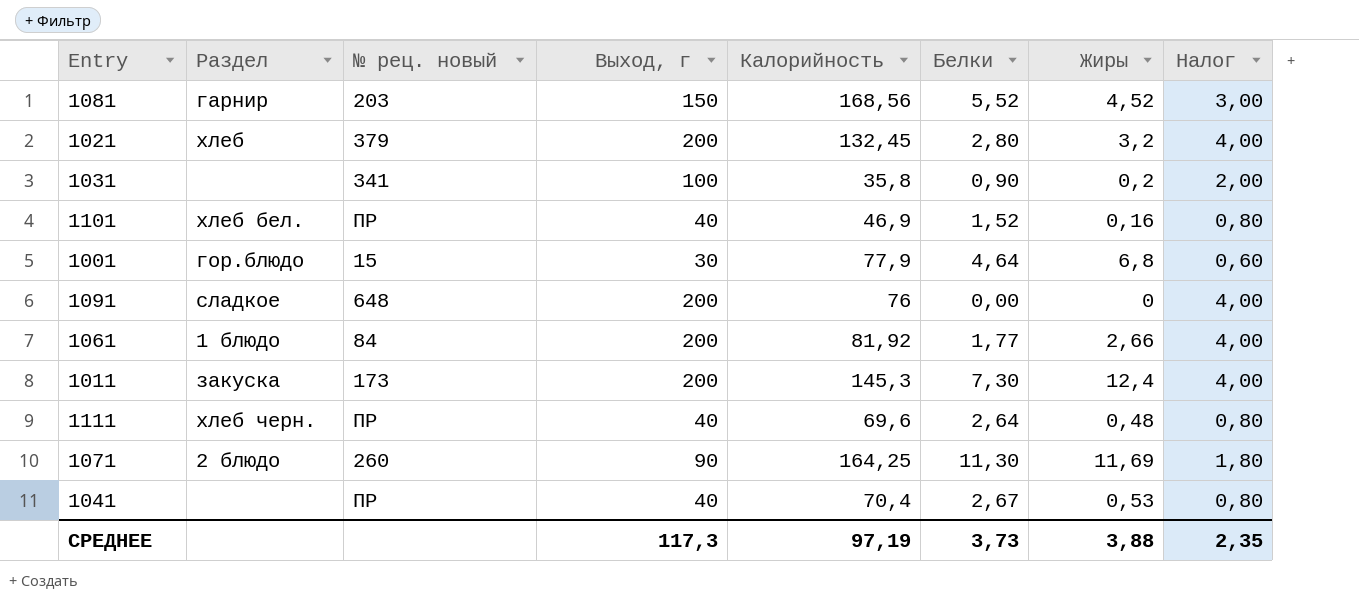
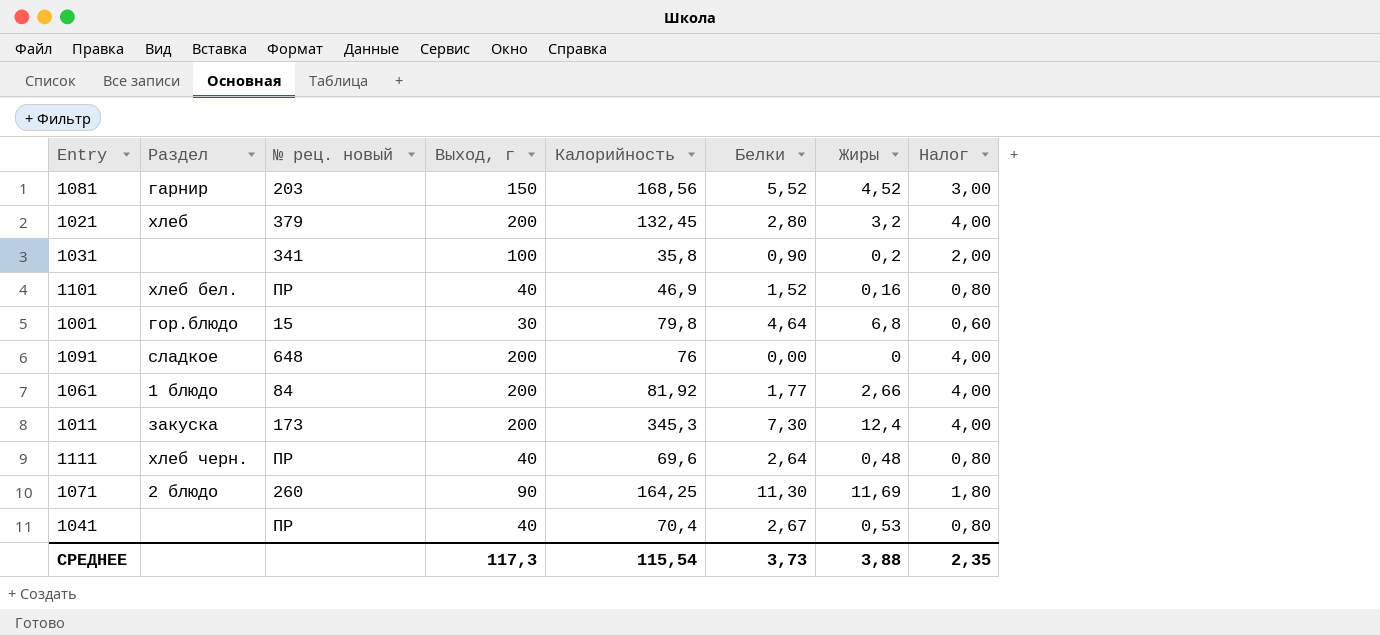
1001 | Калорийность: 77,9 -> 79,8
1011 | Калорийность: 145,3 -> 345,3
СРЕДНЕЕ | Калорийность: 97,19 -> 115,54

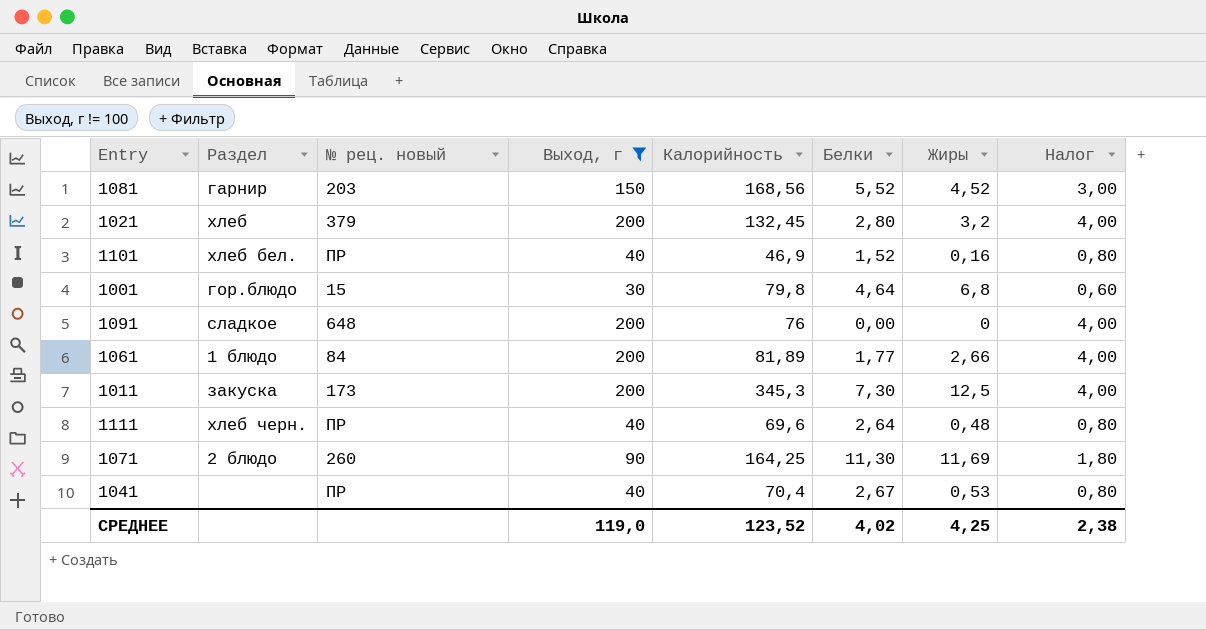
filter: none -> Выход, г != 100
1061 | Калорийность: 81,92 -> 81,89
1011 | Жиры: 12,4 -> 12,5
СРЕДНЕЕ | Выход, г: 117,3 -> 119,0
СРЕДНЕЕ | Калорийность: 115,54 -> 123,52
СРЕДНЕЕ | Белки: 3,73 -> 4,02
СРЕДНЕЕ | Жиры: 3,88 -> 4,25
СРЕДНЕЕ | Налог: 2,35 -> 2,38

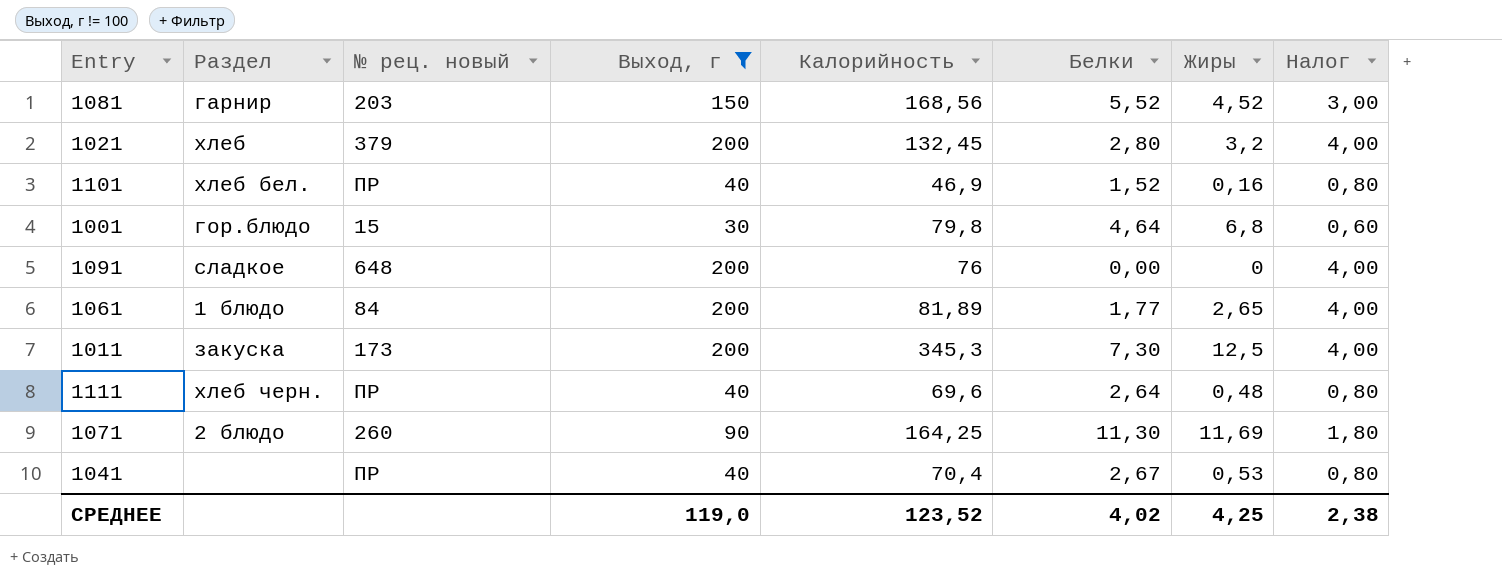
1061 | Жиры: 2,66 -> 2,65

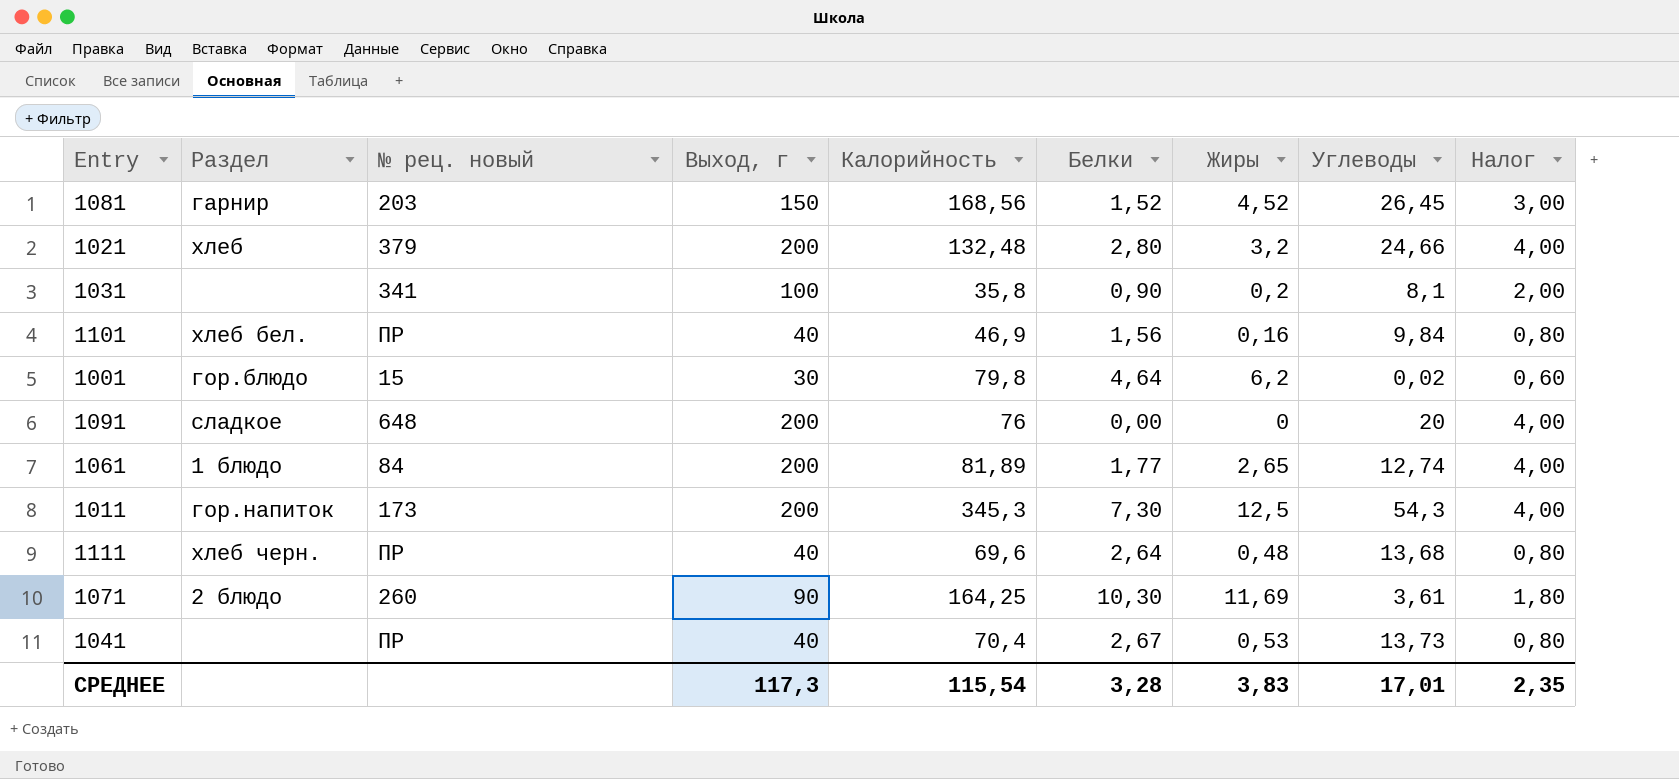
filter: Выход, г != 100 -> none
column Углеводы | position: none -> 8
1081 | Белки: 5,52 -> 1,52
1021 | Калорийность: 132,45 -> 132,48
1101 | Белки: 1,52 -> 1,56
1001 | Жиры: 6,8 -> 6,2
1011 | Раздел: закуска -> гор.напиток
1071 | Белки: 11,30 -> 10,30
СРЕДНЕЕ | Выход, г: 119,0 -> 117,3
СРЕДНЕЕ | Калорийность: 123,52 -> 115,54
СРЕДНЕЕ | Белки: 4,02 -> 3,28
СРЕДНЕЕ | Жиры: 4,25 -> 3,83
СРЕДНЕЕ | Налог: 2,38 -> 2,35

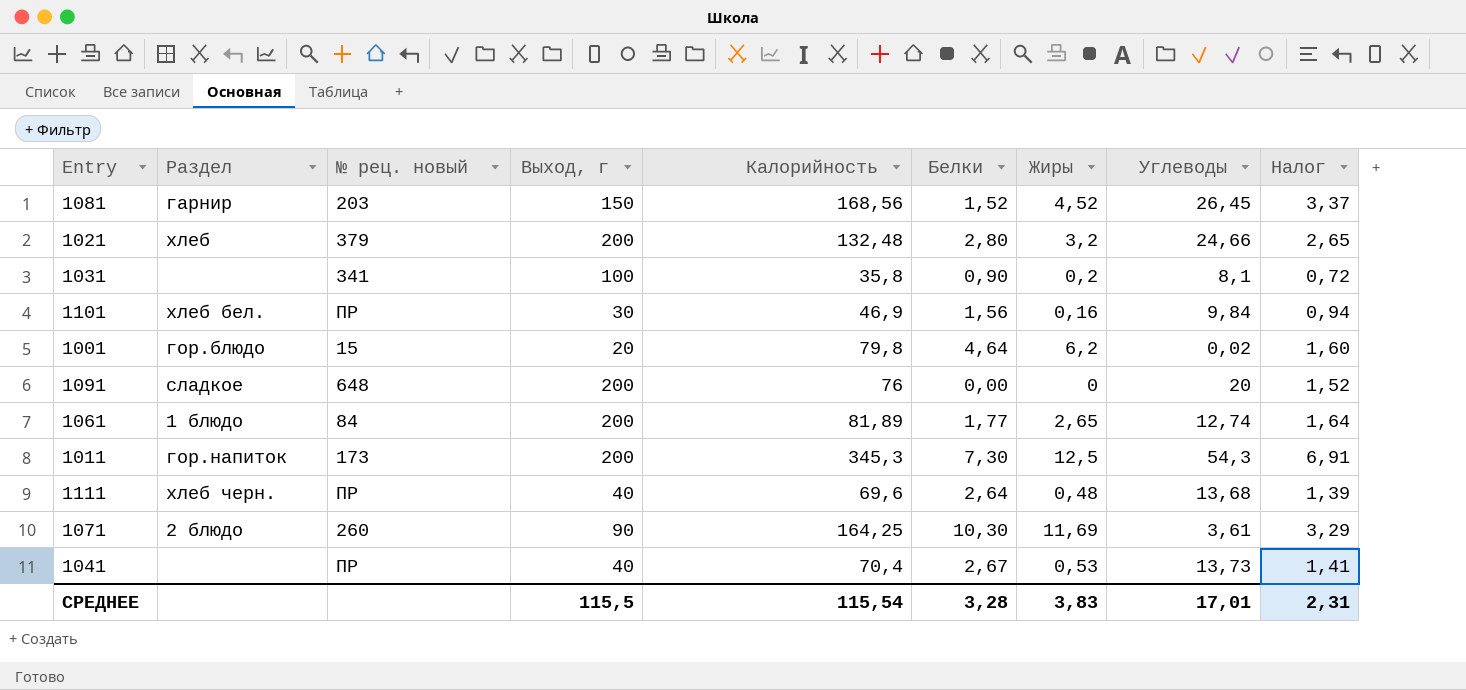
column Налог | formula: [Выход, г] * 0,02 -> [Калорийность] * 0,02
1101 | Выход, г: 40 -> 30
1001 | Выход, г: 30 -> 20
СРЕДНЕЕ | Выход, г: 117,3 -> 115,5
СРЕДНЕЕ | Налог: 2,35 -> 2,31

